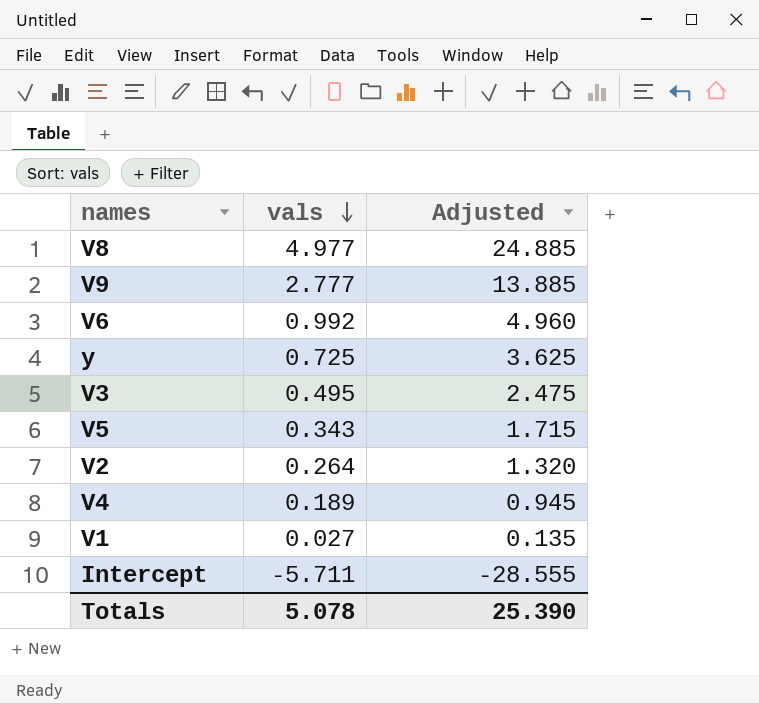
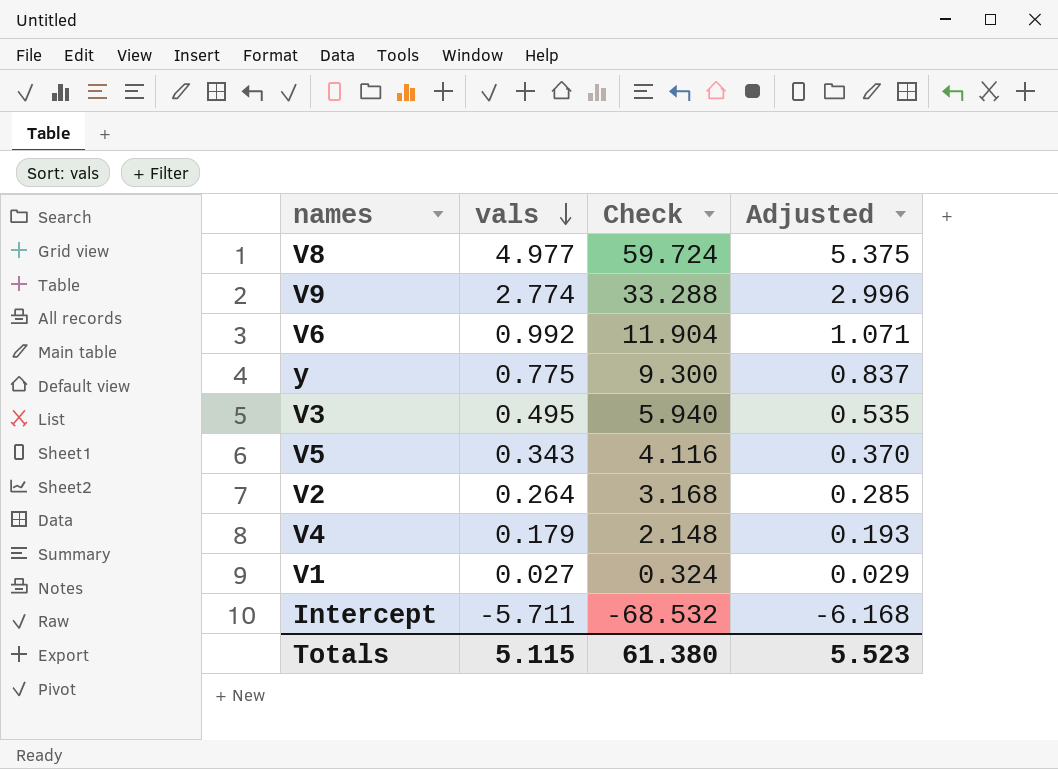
column Check | formula: none -> [vals] * 12
column Adjusted | formula: [vals] * 5 -> [vals] * 1.08
V9 | vals: 2.777 -> 2.774
y | vals: 0.725 -> 0.775
V4 | vals: 0.189 -> 0.179
Totals | vals: 5.078 -> 5.115
Totals | Adjusted: 25.390 -> 5.523

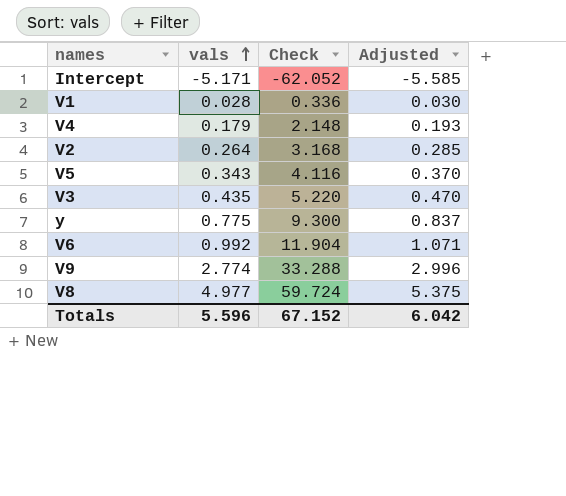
row order: vals descending -> vals ascending
Intercept | vals: -5.711 -> -5.171
Intercept | Check: -68.532 -> -62.052
Intercept | Adjusted: -6.168 -> -5.585
V1 | vals: 0.027 -> 0.028
V1 | Check: 0.324 -> 0.336
V1 | Adjusted: 0.029 -> 0.030
V3 | vals: 0.495 -> 0.435
V3 | Check: 5.940 -> 5.220
V3 | Adjusted: 0.535 -> 0.470
Totals | vals: 5.115 -> 5.596
Totals | Check: 61.380 -> 67.152
Totals | Adjusted: 5.523 -> 6.042

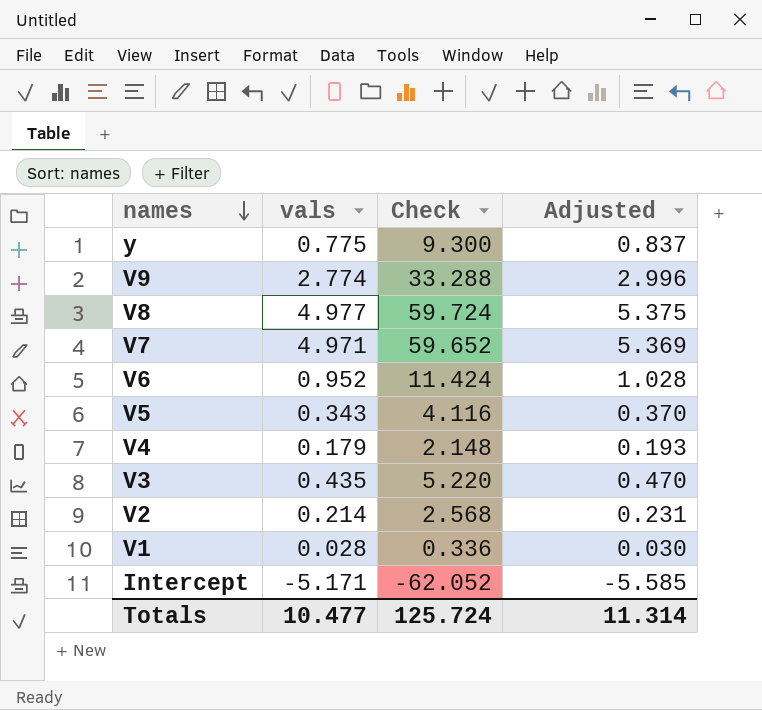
row order: vals ascending -> names descending
row V7: none -> 4.971 | 59.652 | 5.369
V6 | vals: 0.992 -> 0.952
V6 | Check: 11.904 -> 11.424
V6 | Adjusted: 1.071 -> 1.028
V2 | vals: 0.264 -> 0.214
V2 | Check: 3.168 -> 2.568
V2 | Adjusted: 0.285 -> 0.231
Totals | vals: 5.596 -> 10.477
Totals | Check: 67.152 -> 125.724
Totals | Adjusted: 6.042 -> 11.314

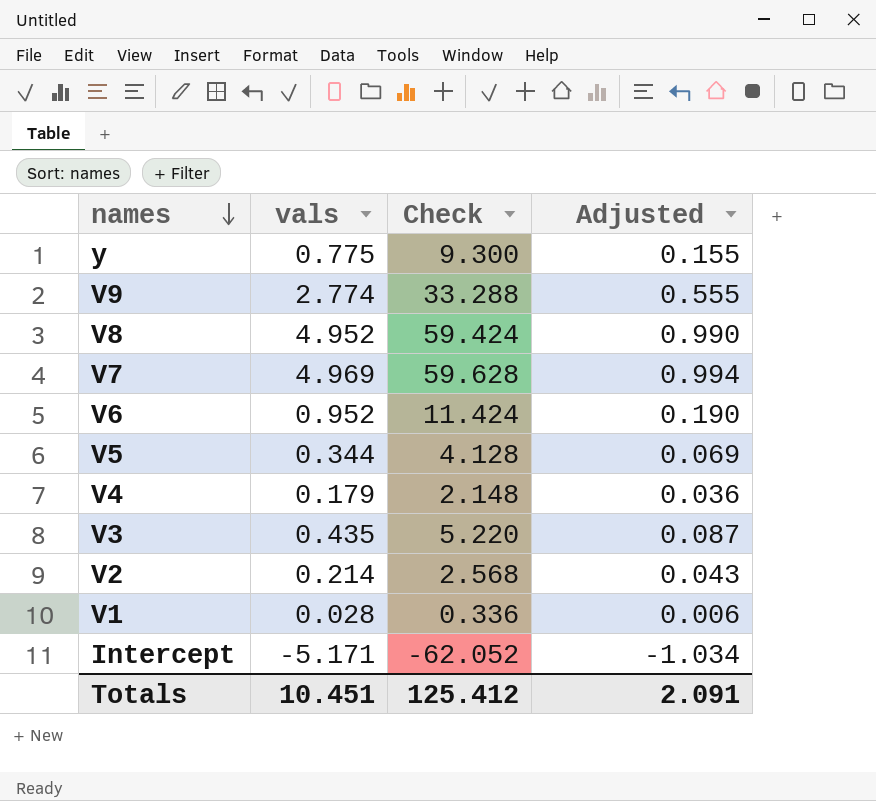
column Adjusted | formula: [vals] * 1.08 -> [vals] * 0.2
V8 | vals: 4.977 -> 4.952
V8 | Check: 59.724 -> 59.424
V7 | vals: 4.971 -> 4.969
V7 | Check: 59.652 -> 59.628
V5 | vals: 0.343 -> 0.344
V5 | Check: 4.116 -> 4.128
Totals | vals: 10.477 -> 10.451
Totals | Check: 125.724 -> 125.412
Totals | Adjusted: 11.314 -> 2.091

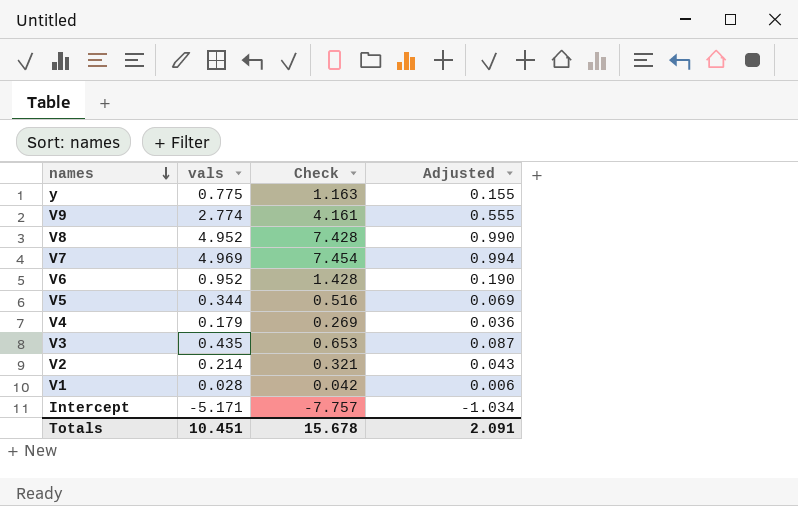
column Check | formula: [vals] * 12 -> [vals] * 1.5
Totals | Check: 125.412 -> 15.678

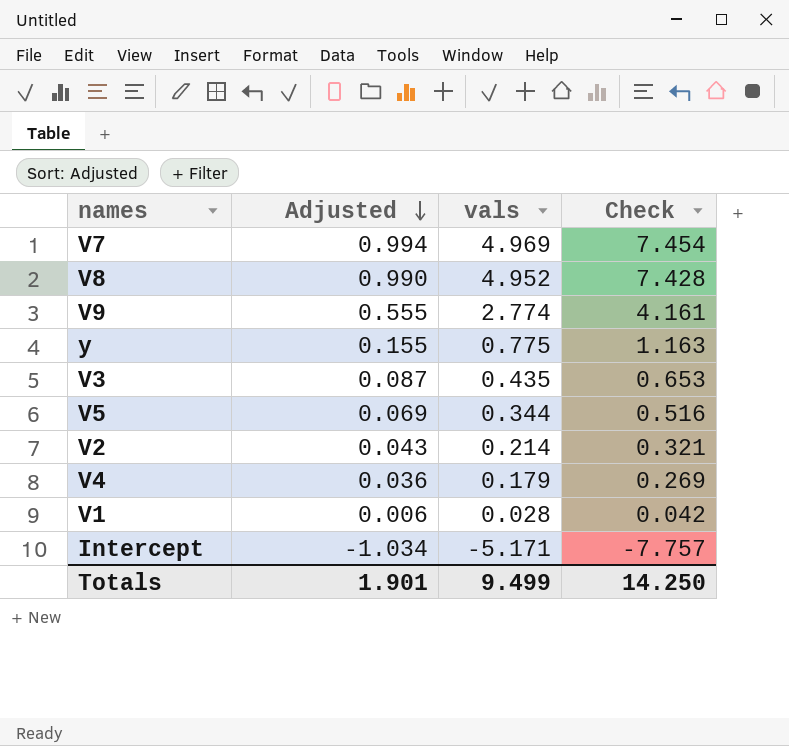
row order: names descending -> Adjusted descending
column Adjusted | position: 4 -> 2
row V6: 0.952 | 1.428 | 0.190 -> none
Totals | Adjusted: 2.091 -> 1.901
Totals | vals: 10.451 -> 9.499
Totals | Check: 15.678 -> 14.250

